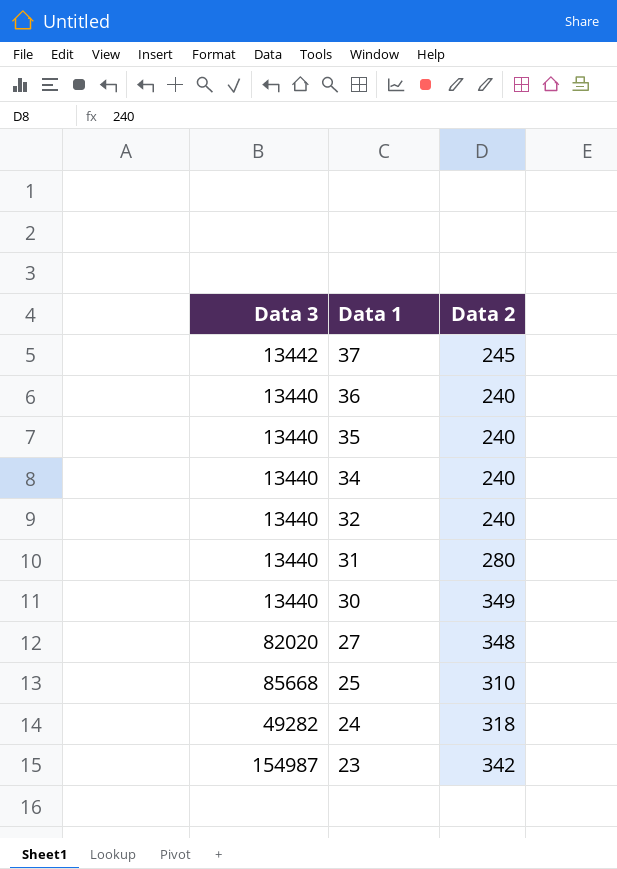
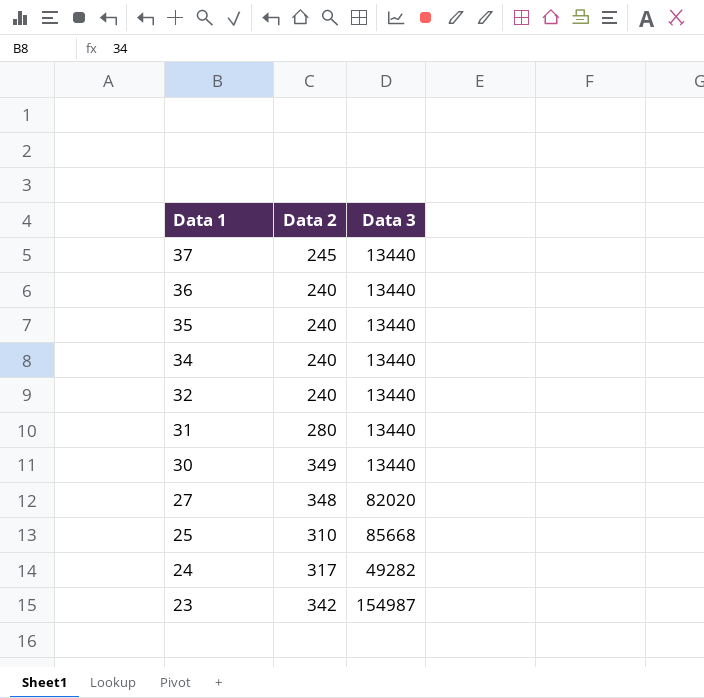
column Data 3 | position: 1 -> 3
37 | Data 3: 13442 -> 13440
24 | Data 2: 318 -> 317

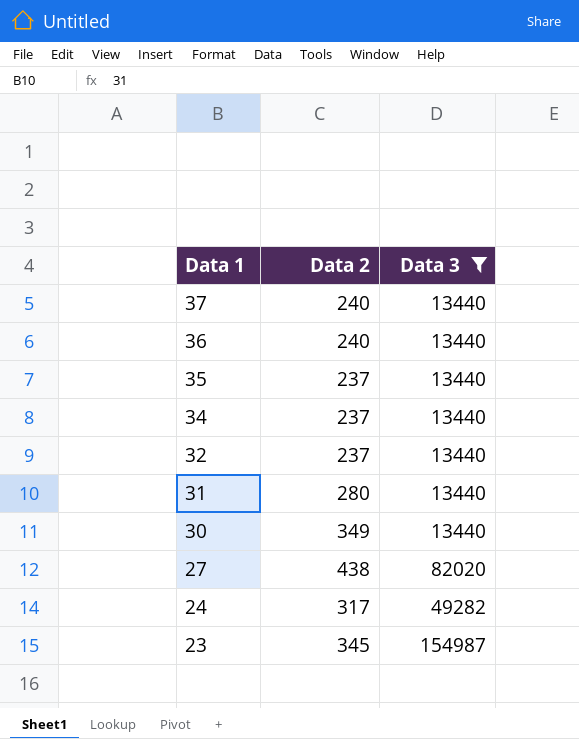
filter: none -> Data 3 != 85668
37 | Data 2: 245 -> 240
35 | Data 2: 240 -> 237
34 | Data 2: 240 -> 237
32 | Data 2: 240 -> 237
27 | Data 2: 348 -> 438
23 | Data 2: 342 -> 345

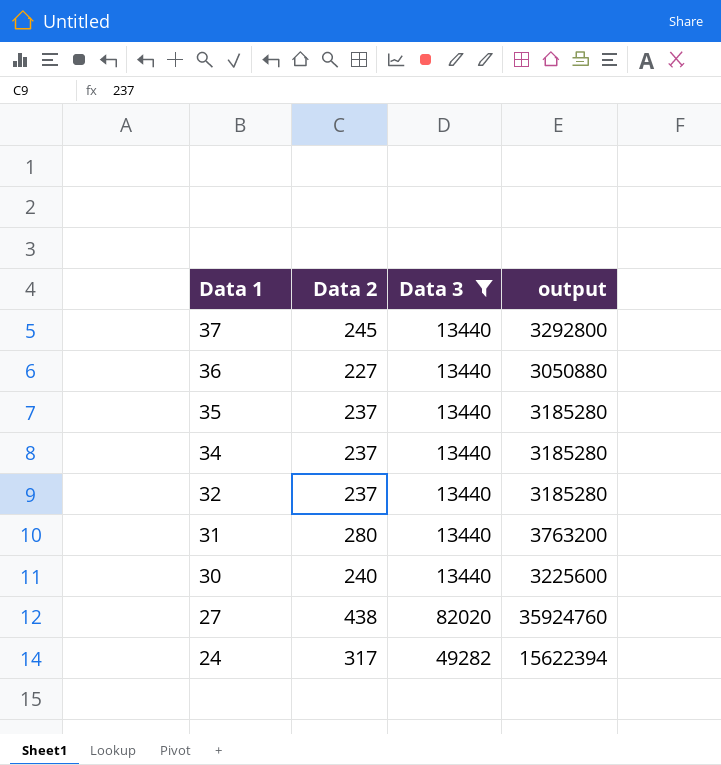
column output | formula: none -> [Data 2] * [Data 3]
row 23: 345 | 154987 -> none
37 | Data 2: 240 -> 245
36 | Data 2: 240 -> 227
30 | Data 2: 349 -> 240

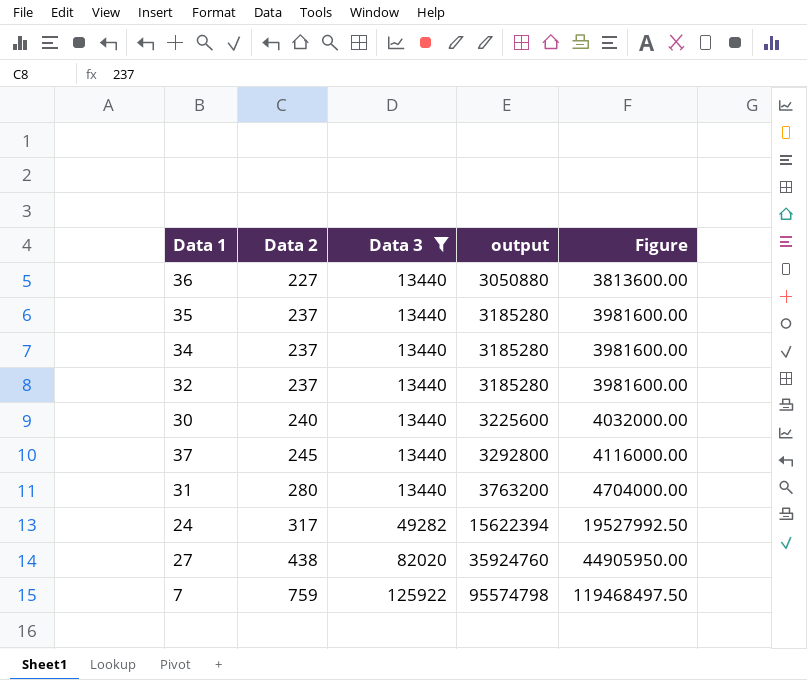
row order: Data 1 descending -> Data 2 ascending
column Figure | formula: none -> [output] * 1.25
row 7: none -> 759 | 125922 | 95574798 | 119468497.50

